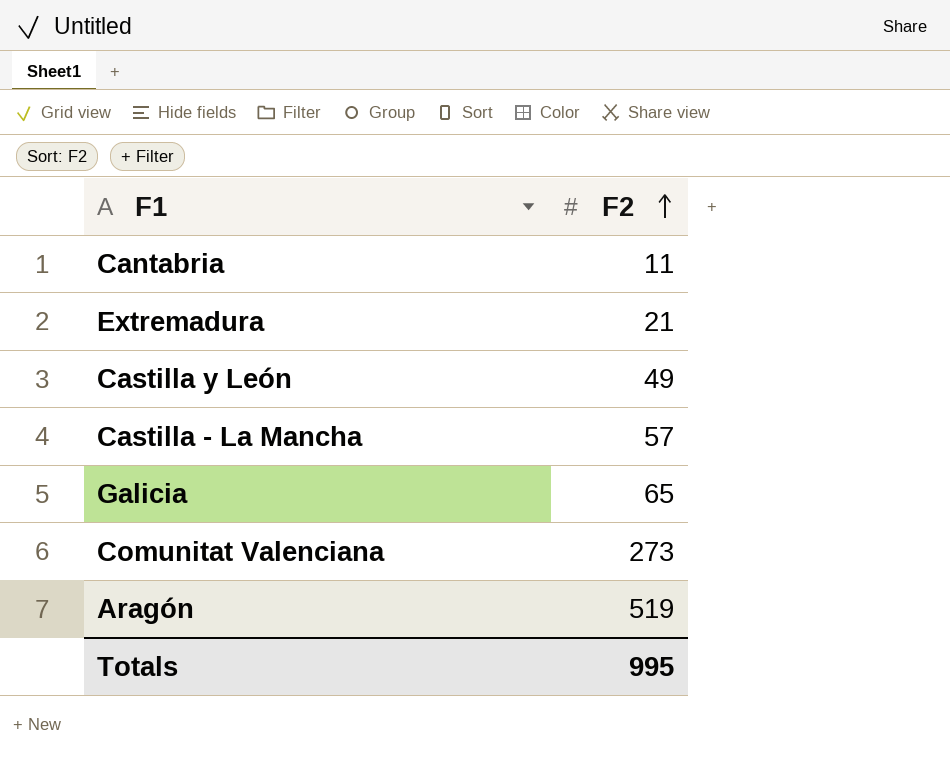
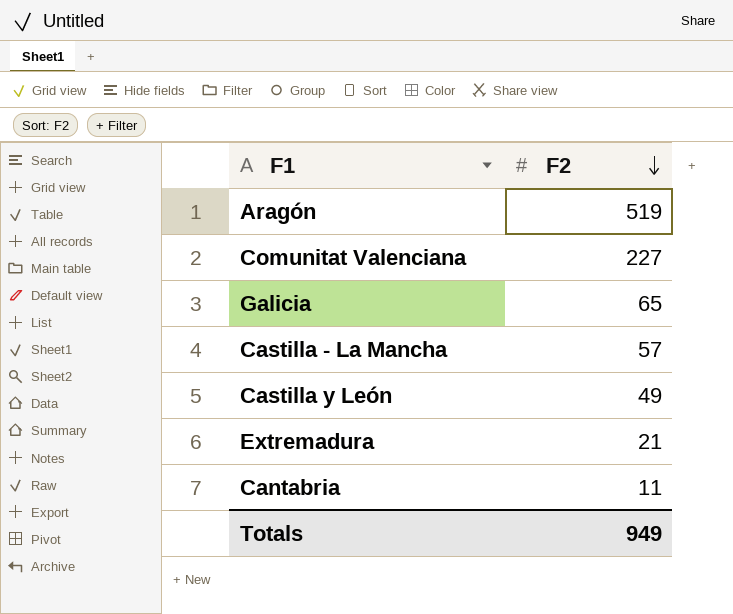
row order: F2 ascending -> F2 descending
Comunitat Valenciana | F2: 273 -> 227
Totals | F2: 995 -> 949

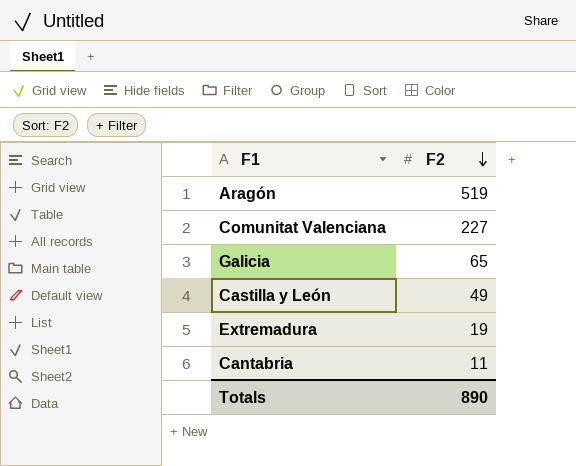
row Castilla - La Mancha: 57 -> none
Extremadura | F2: 21 -> 19
Totals | F2: 949 -> 890

